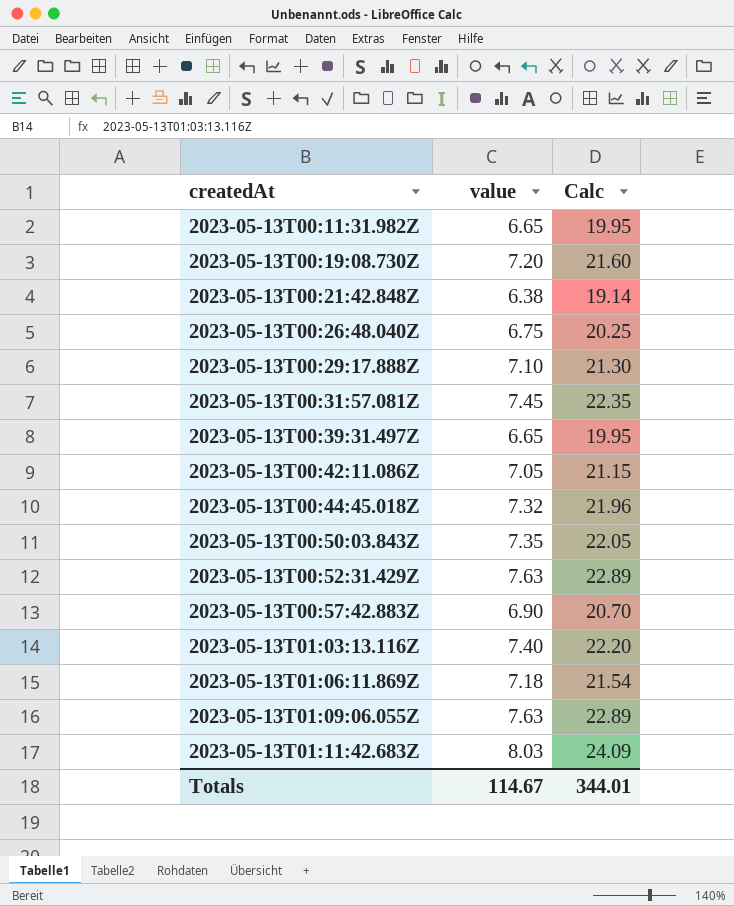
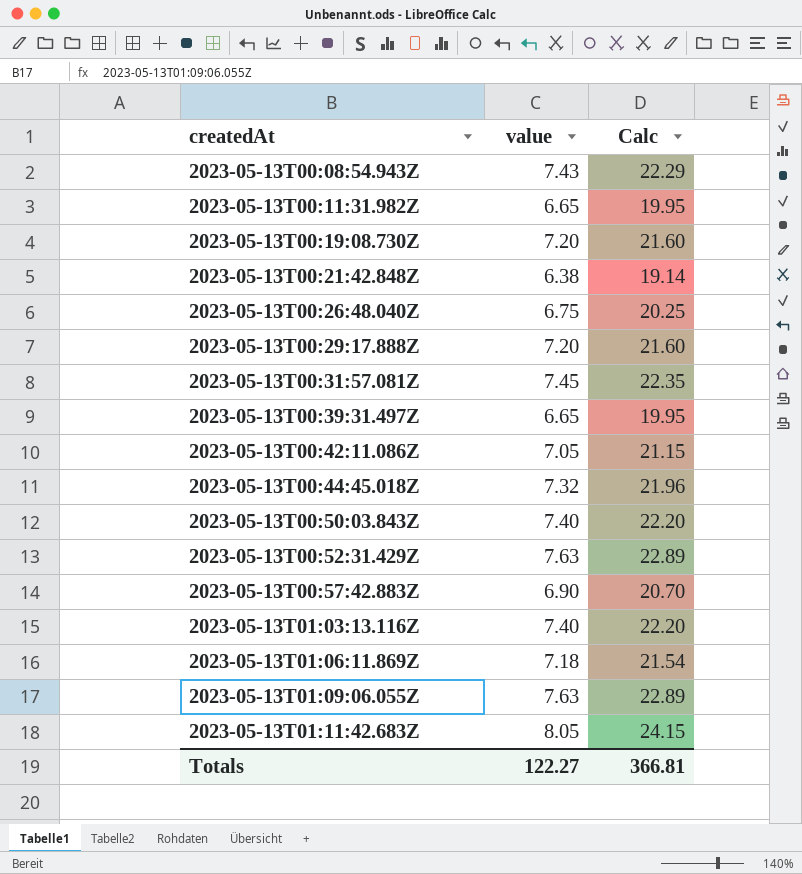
row 2023-05-13T00:08:54.943Z: none -> 7.43 | 22.29
2023-05-13T00:29:17.888Z | value: 7.10 -> 7.20
2023-05-13T00:29:17.888Z | Calc: 21.30 -> 21.60
2023-05-13T00:50:03.843Z | value: 7.35 -> 7.40
2023-05-13T00:50:03.843Z | Calc: 22.05 -> 22.20
2023-05-13T01:11:42.683Z | value: 8.03 -> 8.05
2023-05-13T01:11:42.683Z | Calc: 24.09 -> 24.15
Totals | value: 114.67 -> 122.27
Totals | Calc: 344.01 -> 366.81

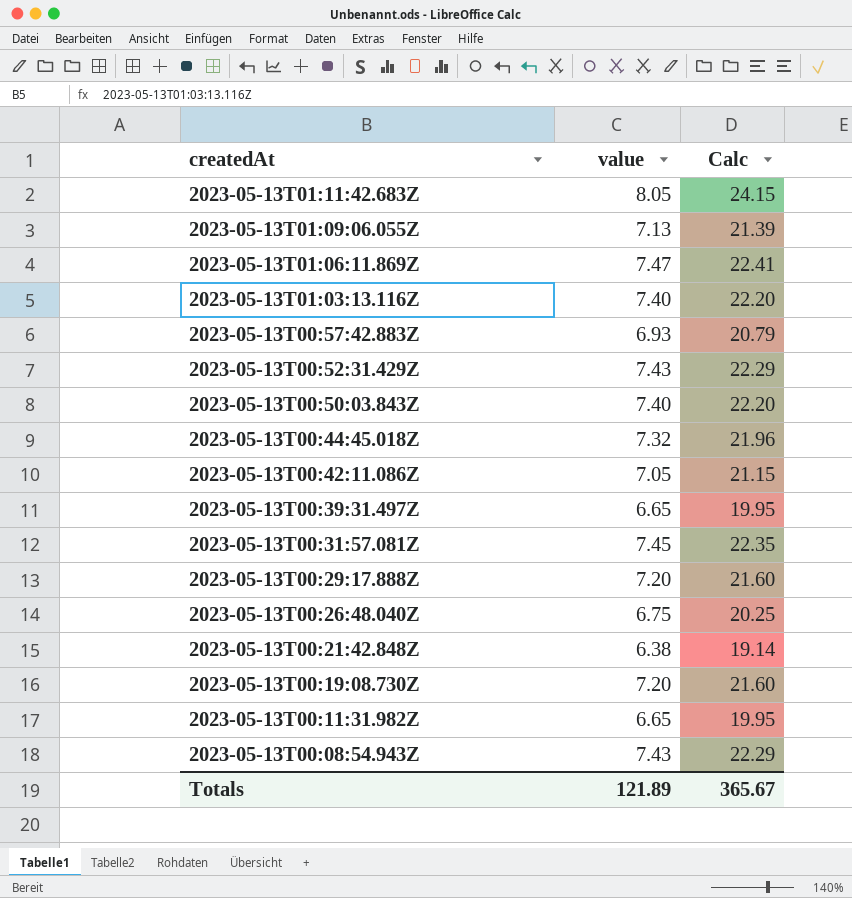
row order: createdAt ascending -> createdAt descending
2023-05-13T01:09:06.055Z | value: 7.63 -> 7.13
2023-05-13T01:09:06.055Z | Calc: 22.89 -> 21.39
2023-05-13T01:06:11.869Z | value: 7.18 -> 7.47
2023-05-13T01:06:11.869Z | Calc: 21.54 -> 22.41
2023-05-13T00:57:42.883Z | value: 6.90 -> 6.93
2023-05-13T00:57:42.883Z | Calc: 20.70 -> 20.79
2023-05-13T00:52:31.429Z | value: 7.63 -> 7.43
2023-05-13T00:52:31.429Z | Calc: 22.89 -> 22.29
Totals | value: 122.27 -> 121.89
Totals | Calc: 366.81 -> 365.67

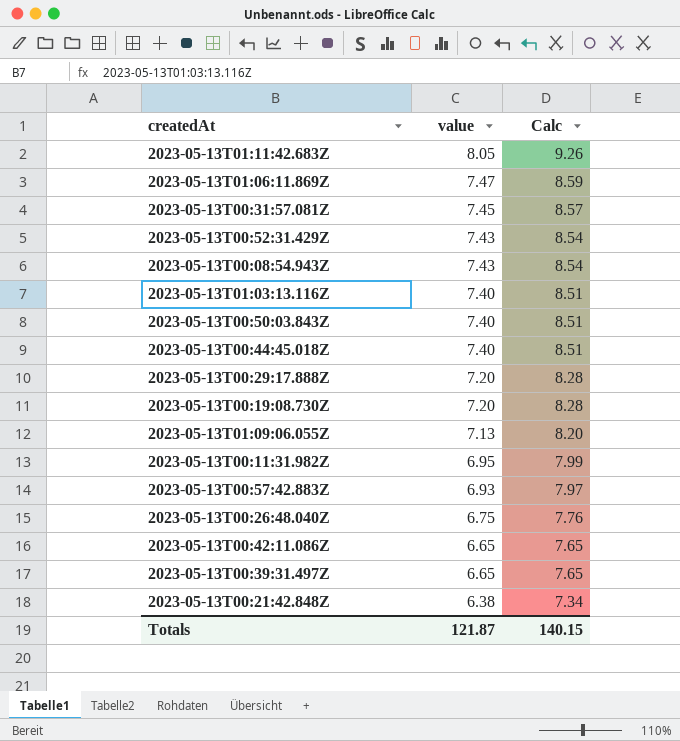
row order: createdAt descending -> value descending
column Calc | formula: [value] * 3 -> [value] * 1.15
2023-05-13T00:44:45.018Z | value: 7.32 -> 7.40
2023-05-13T00:11:31.982Z | value: 6.65 -> 6.95
2023-05-13T00:42:11.086Z | value: 7.05 -> 6.65
Totals | value: 121.89 -> 121.87
Totals | Calc: 365.67 -> 140.15

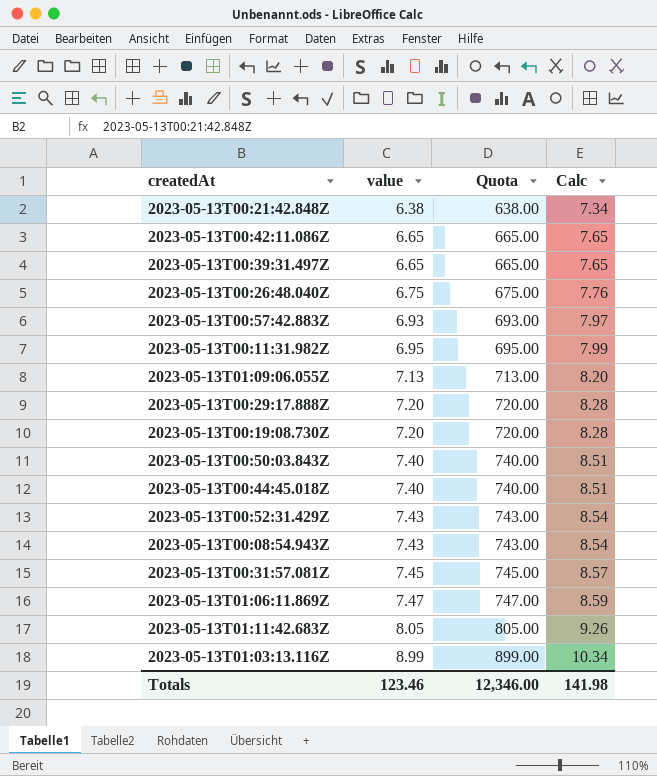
row order: value descending -> value ascending
column Quota | formula: none -> [value] * 100
2023-05-13T01:03:13.116Z | value: 7.40 -> 8.99
2023-05-13T01:03:13.116Z | Calc: 8.51 -> 10.34
Totals | value: 121.87 -> 123.46
Totals | Calc: 140.15 -> 141.98

